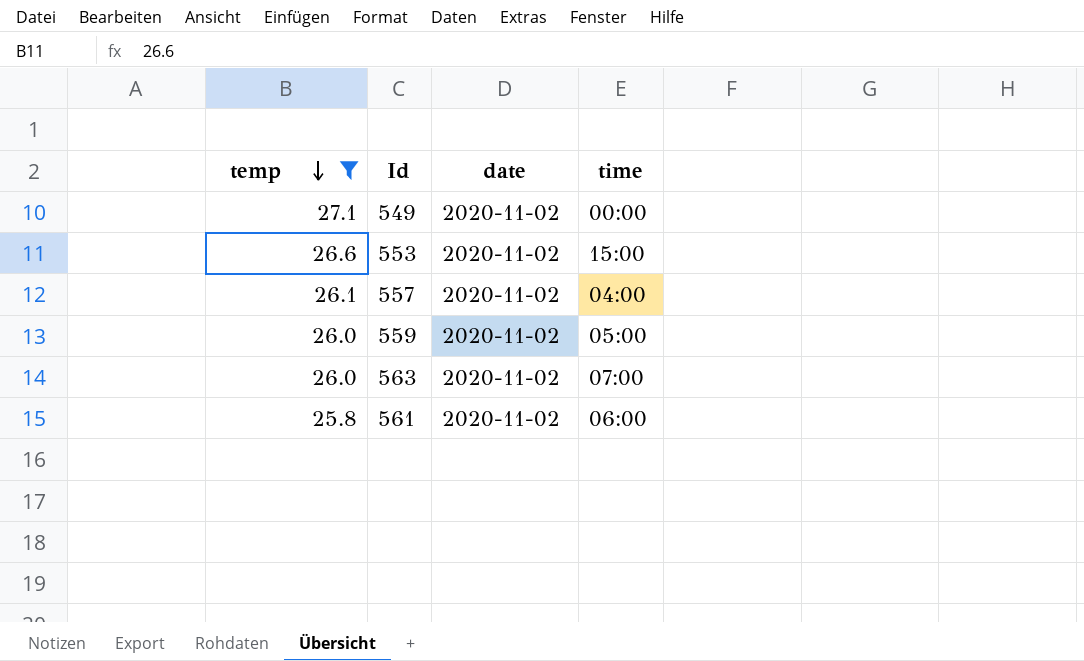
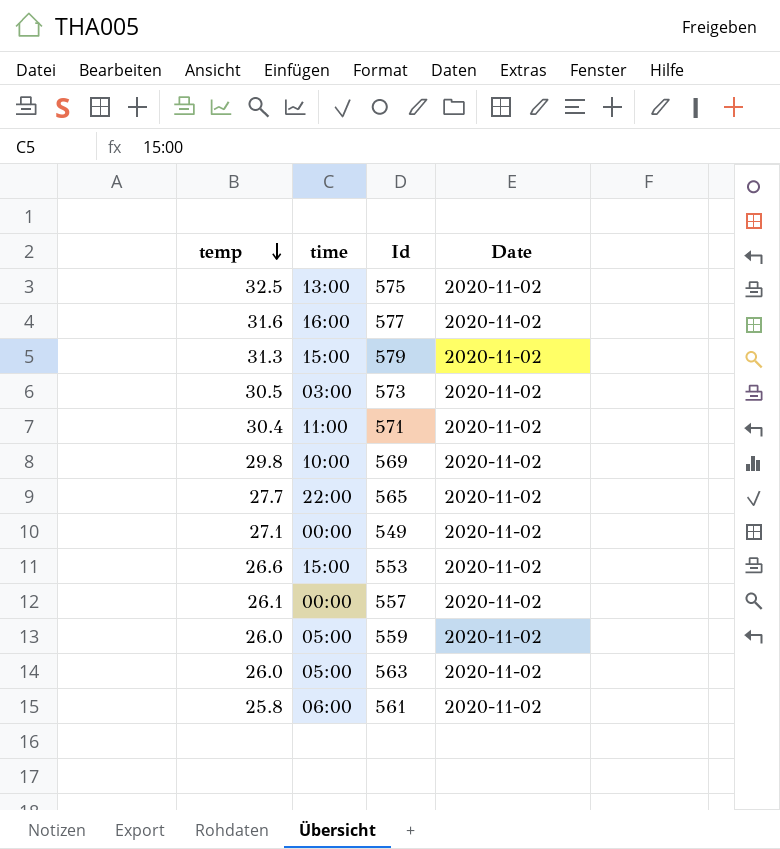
filter: temp <= 27.1 -> none
column time | position: 4 -> 2
column name: date -> Date
557 | time: 04:00 -> 00:00
563 | time: 07:00 -> 05:00

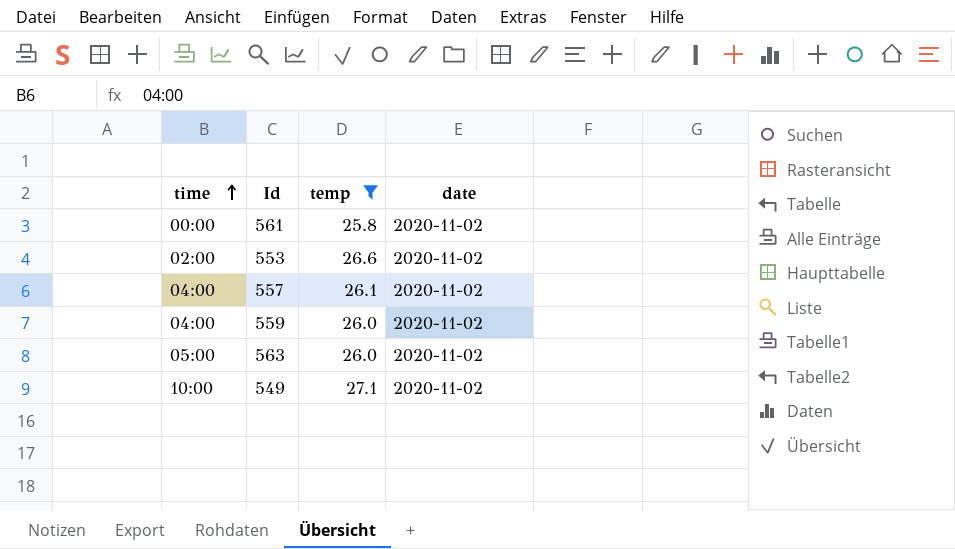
filter: none -> temp <= 27.1
row order: temp descending -> time ascending
column temp | position: 1 -> 3
column name: Date -> date
561 | time: 06:00 -> 00:00
553 | time: 15:00 -> 02:00
557 | time: 00:00 -> 04:00
559 | time: 05:00 -> 04:00
549 | time: 00:00 -> 10:00

